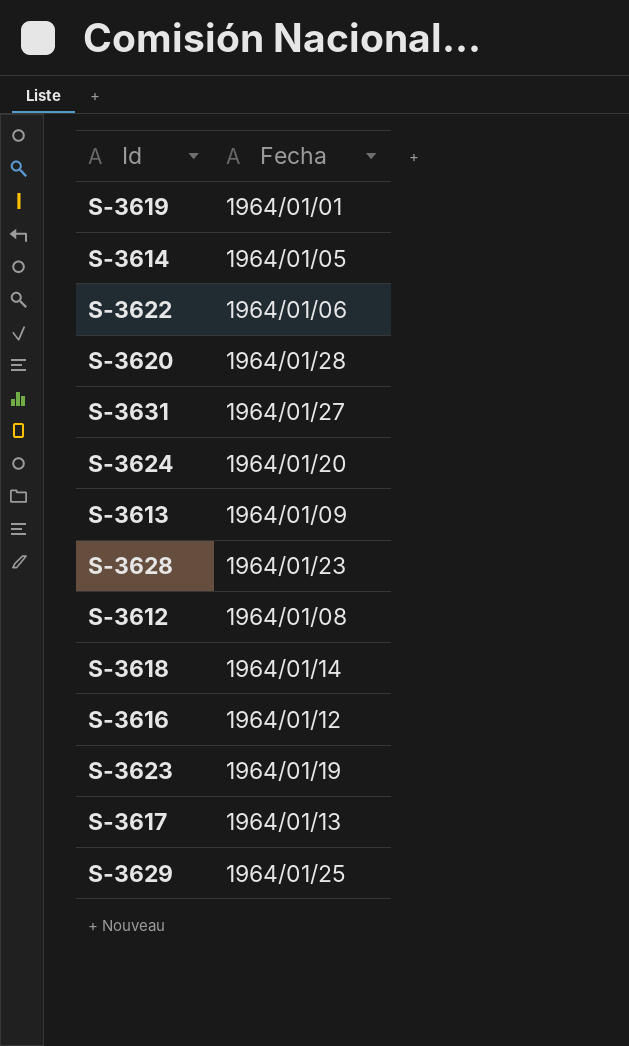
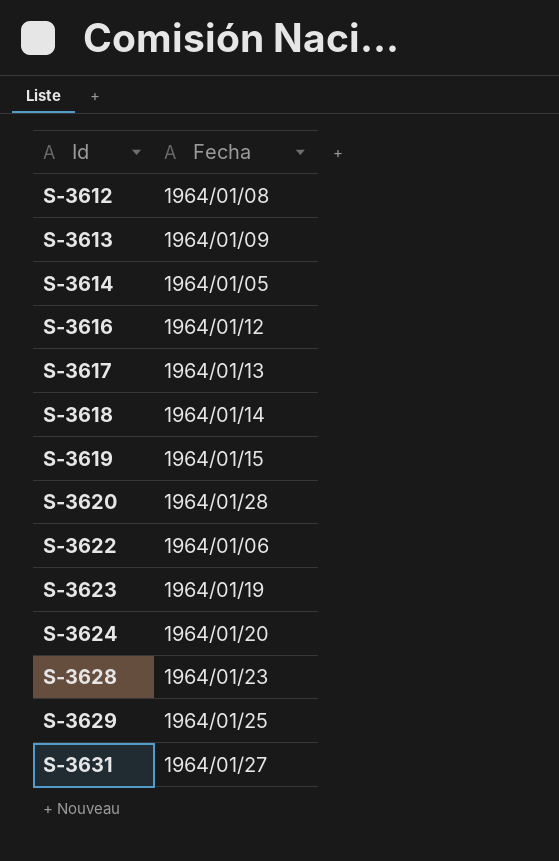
row order: none -> Id ascending
S-3619 | Fecha: 1964/01/01 -> 1964/01/15

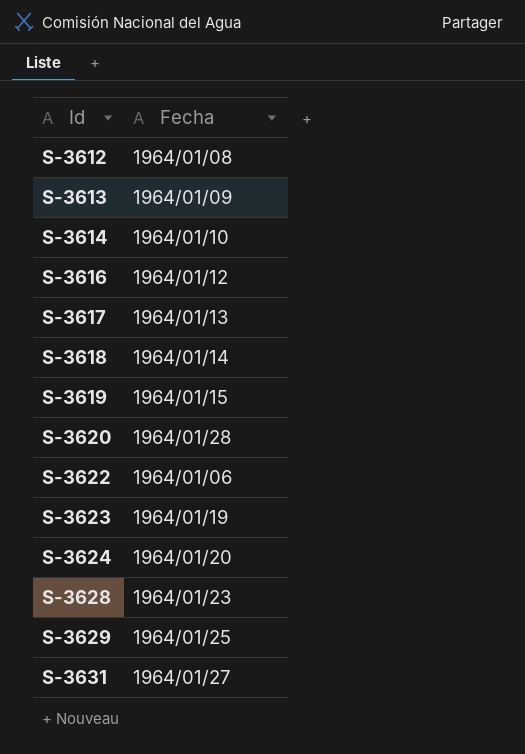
S-3614 | Fecha: 1964/01/05 -> 1964/01/10

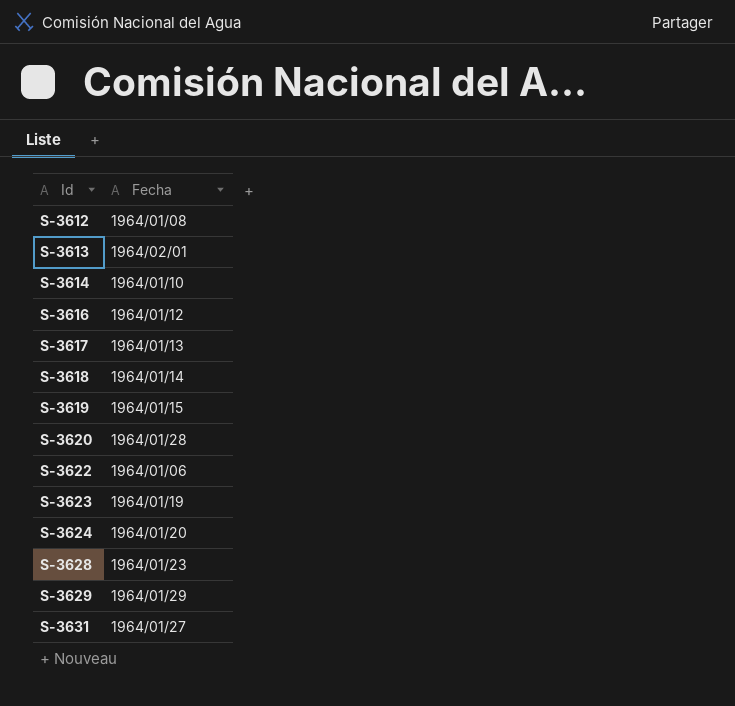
S-3613 | Fecha: 1964/01/09 -> 1964/02/01
S-3629 | Fecha: 1964/01/25 -> 1964/01/29

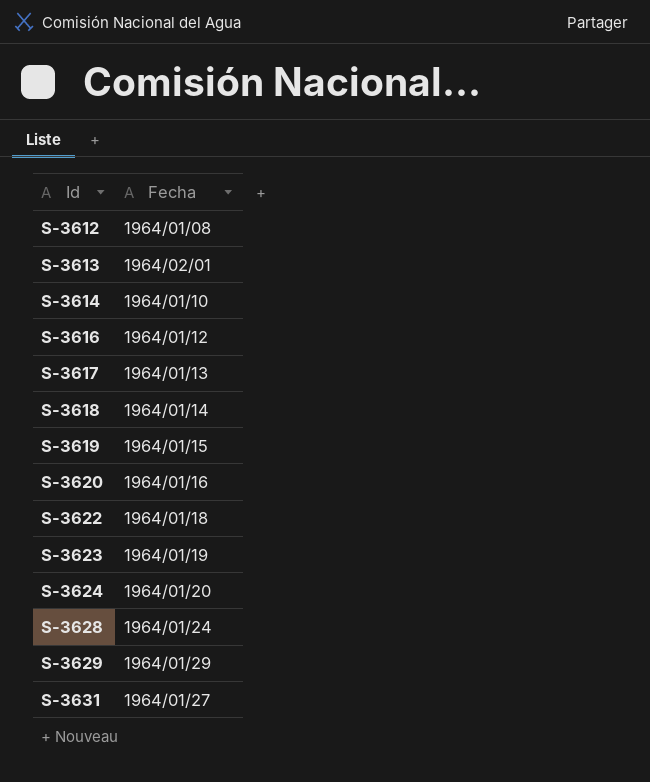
S-3620 | Fecha: 1964/01/28 -> 1964/01/16
S-3622 | Fecha: 1964/01/06 -> 1964/01/18
S-3628 | Fecha: 1964/01/23 -> 1964/01/24

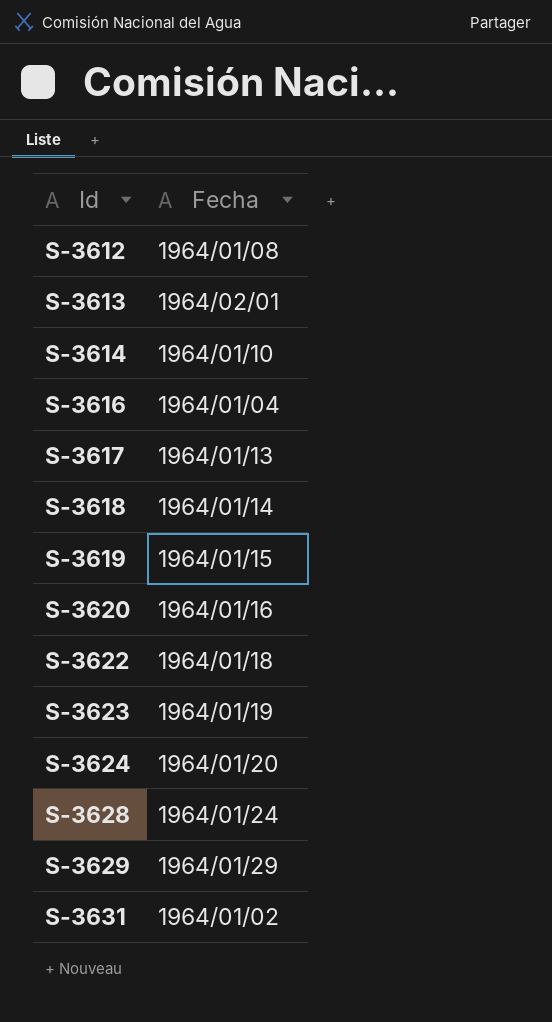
S-3616 | Fecha: 1964/01/12 -> 1964/01/04
S-3631 | Fecha: 1964/01/27 -> 1964/01/02

